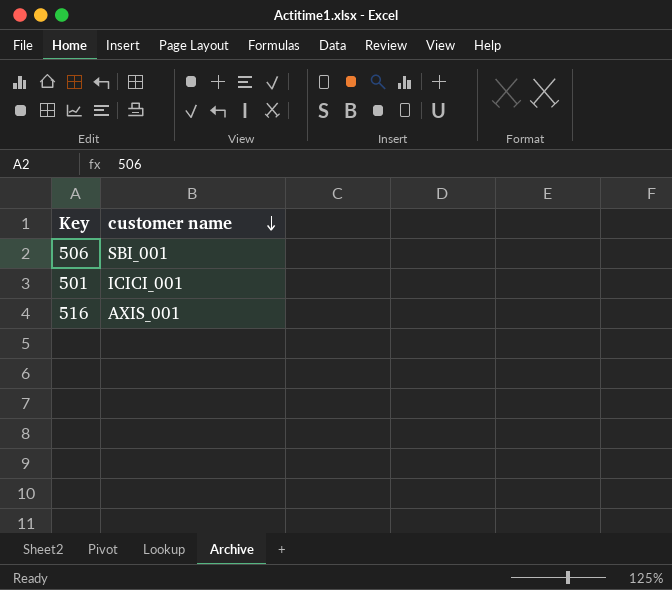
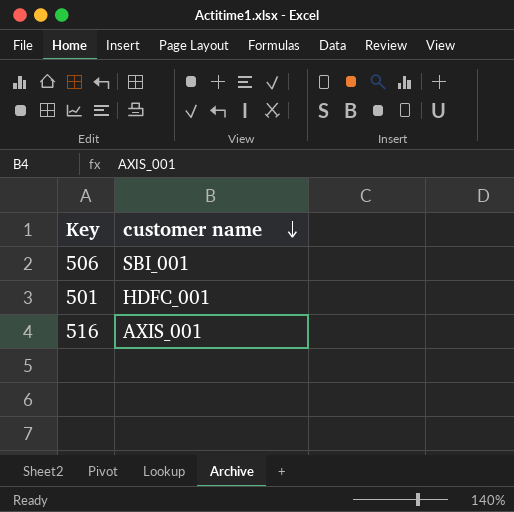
501 | customer name: ICICI_001 -> HDFC_001

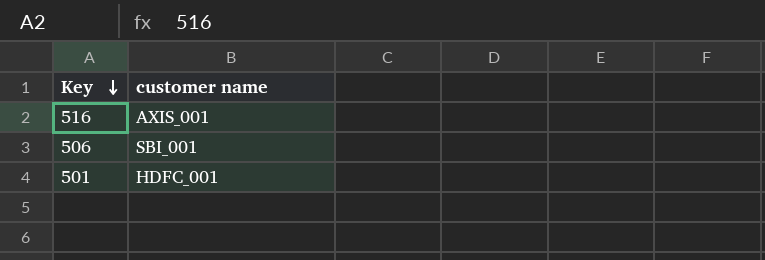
row order: customer name descending -> Key descending

